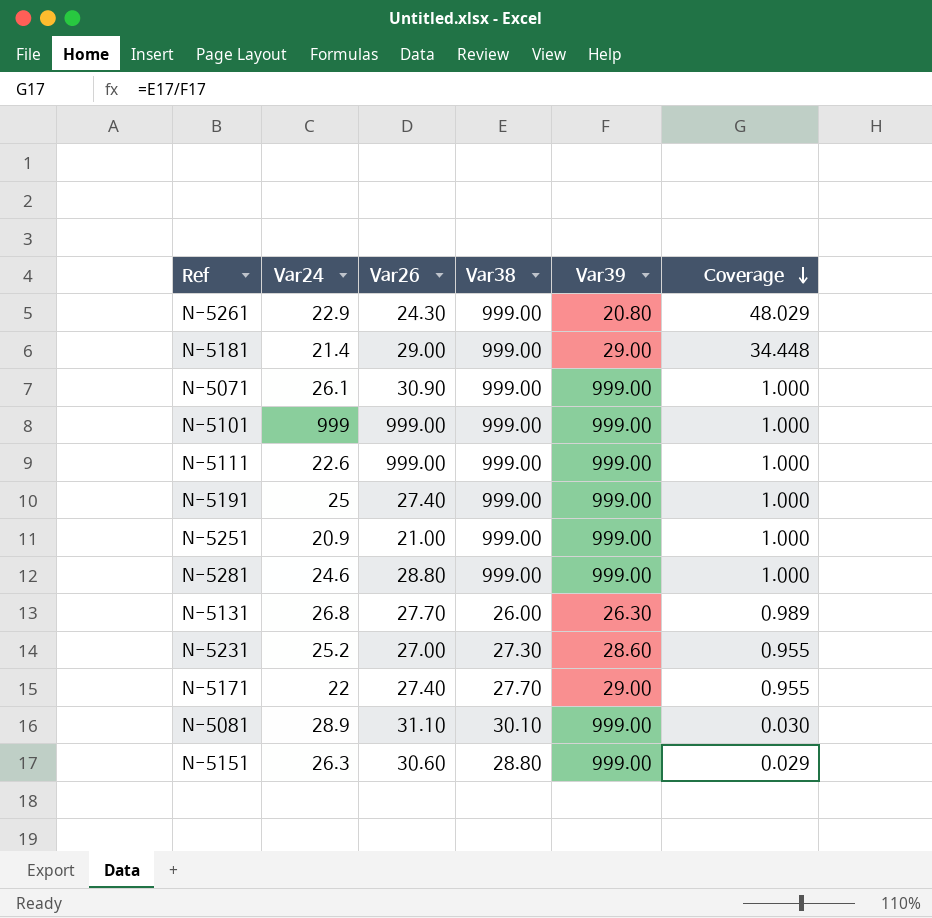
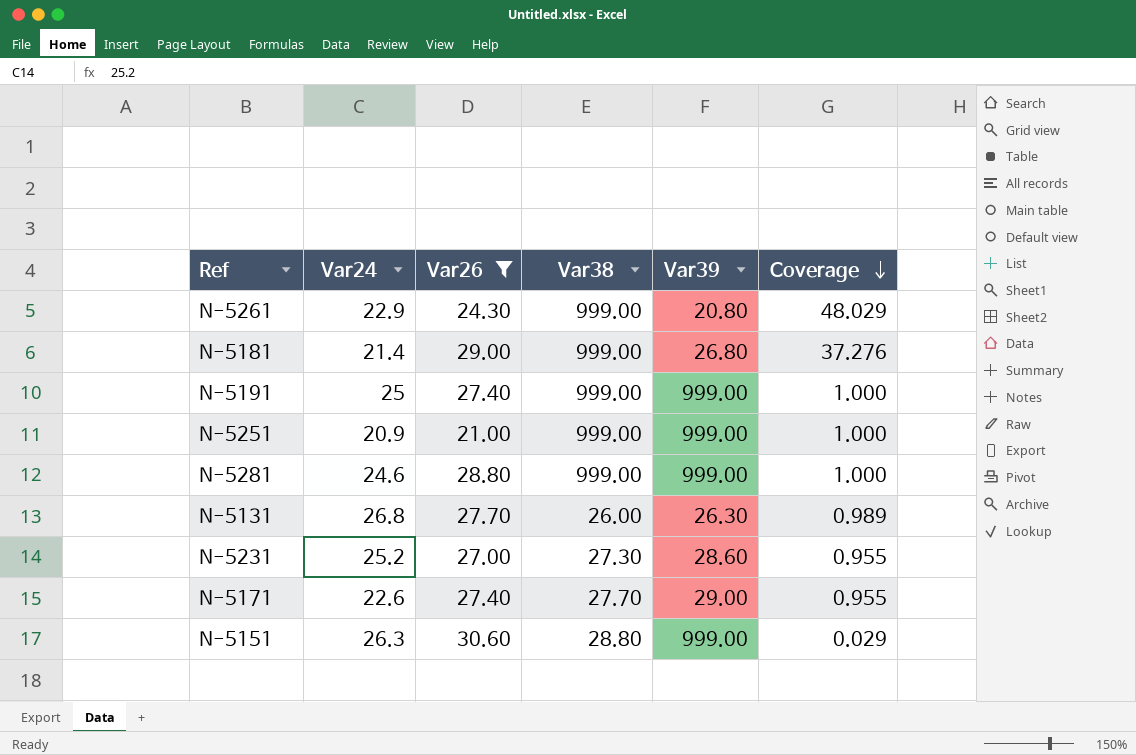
filter: none -> Var26 <= 30.60
N-5181 | Var39: 29.00 -> 26.80
N-5181 | Coverage: 34.448 -> 37.276
N-5171 | Var24: 22 -> 22.6

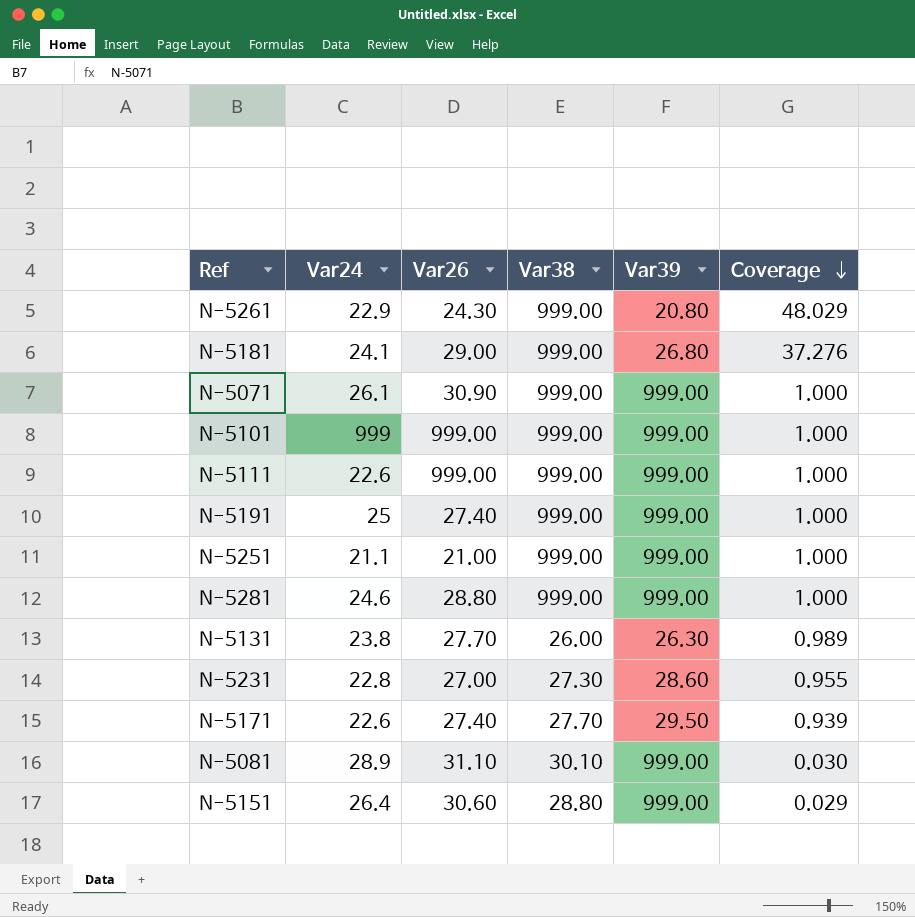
filter: Var26 <= 30.60 -> none
N-5181 | Var24: 21.4 -> 24.1
N-5251 | Var24: 20.9 -> 21.1
N-5131 | Var24: 26.8 -> 23.8
N-5231 | Var24: 25.2 -> 22.8
N-5171 | Var39: 29.00 -> 29.50
N-5171 | Coverage: 0.955 -> 0.939
N-5151 | Var24: 26.3 -> 26.4

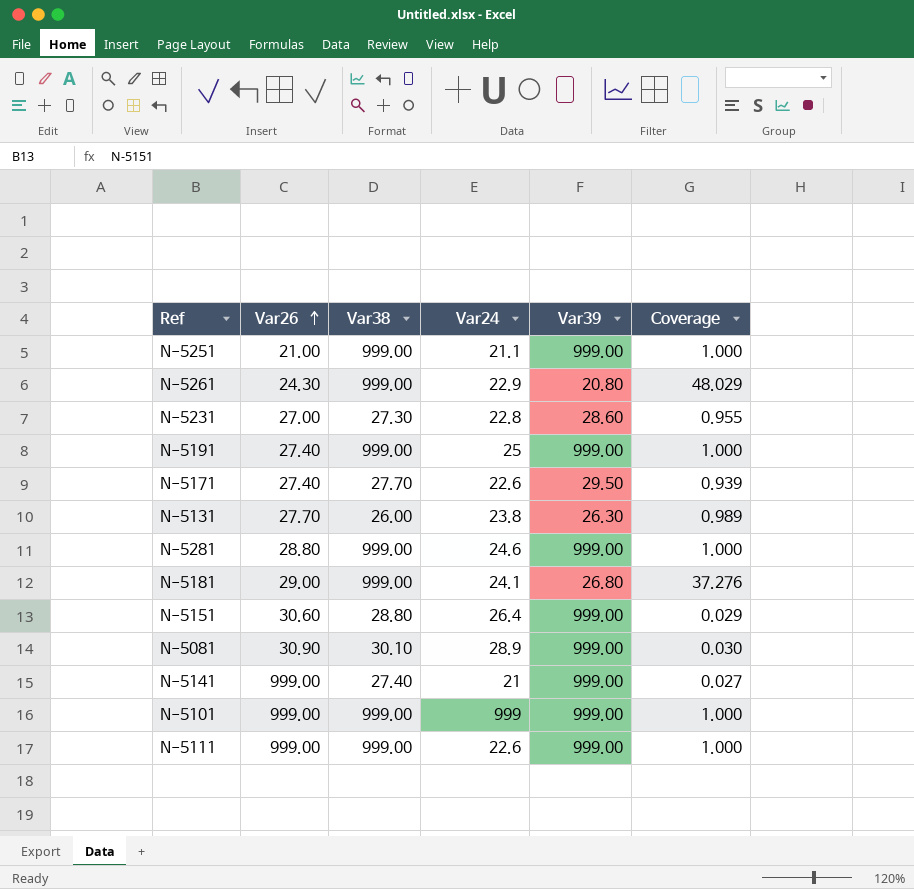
row order: Coverage descending -> Var26 ascending
column Var24 | position: 2 -> 4
row N-5071: 26.1 | 30.90 | 999.00 | 999.00 | 1.000 -> none
N-5081 | Var26: 31.10 -> 30.90
row N-5141: none -> 999.00 | 27.40 | 21 | 999.00 | 0.027

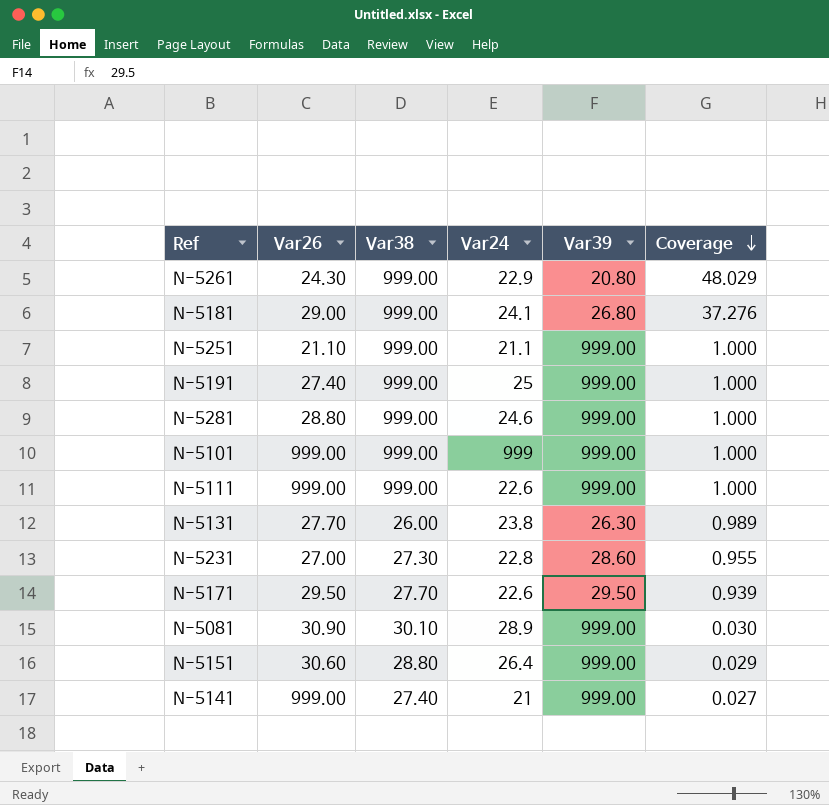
row order: Var26 ascending -> Coverage descending
N-5251 | Var26: 21.00 -> 21.10
N-5171 | Var26: 27.40 -> 29.50

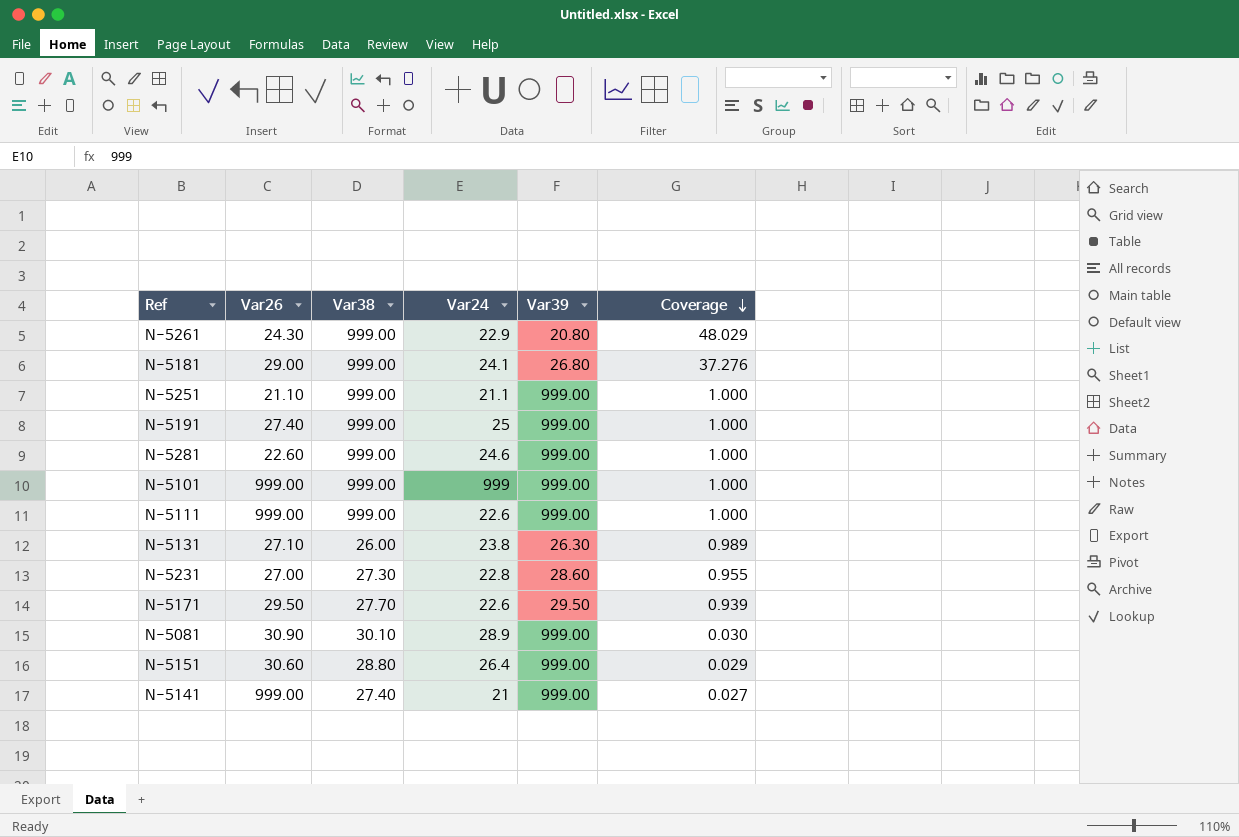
N-5281 | Var26: 28.80 -> 22.60
N-5131 | Var26: 27.70 -> 27.10

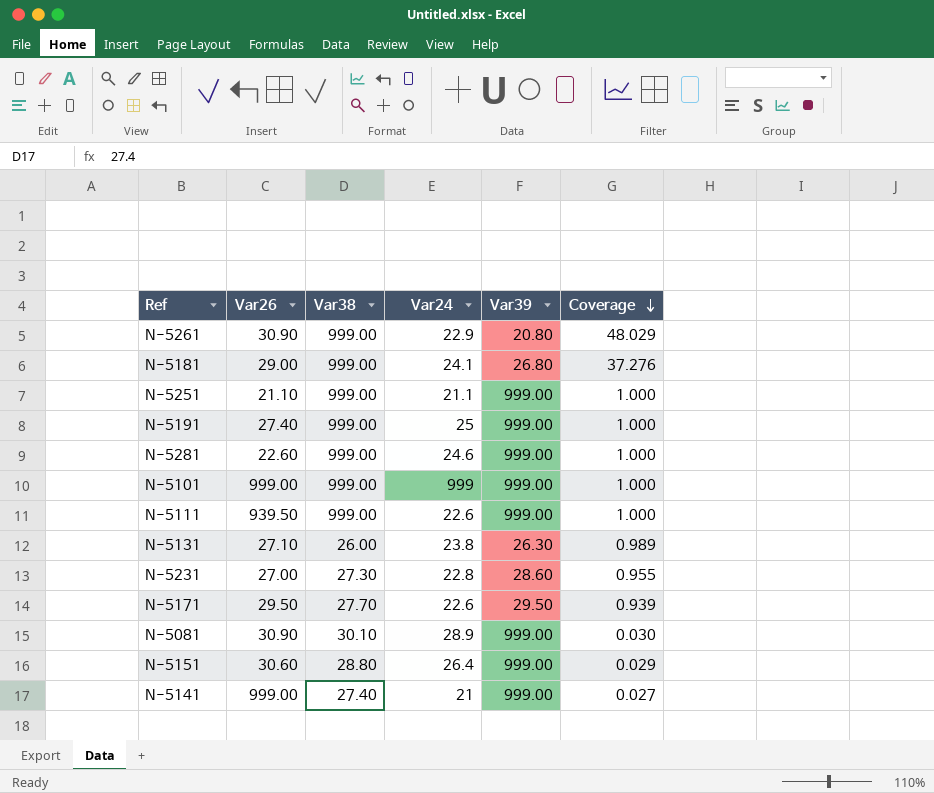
N-5261 | Var26: 24.30 -> 30.90
N-5111 | Var26: 999.00 -> 939.50

